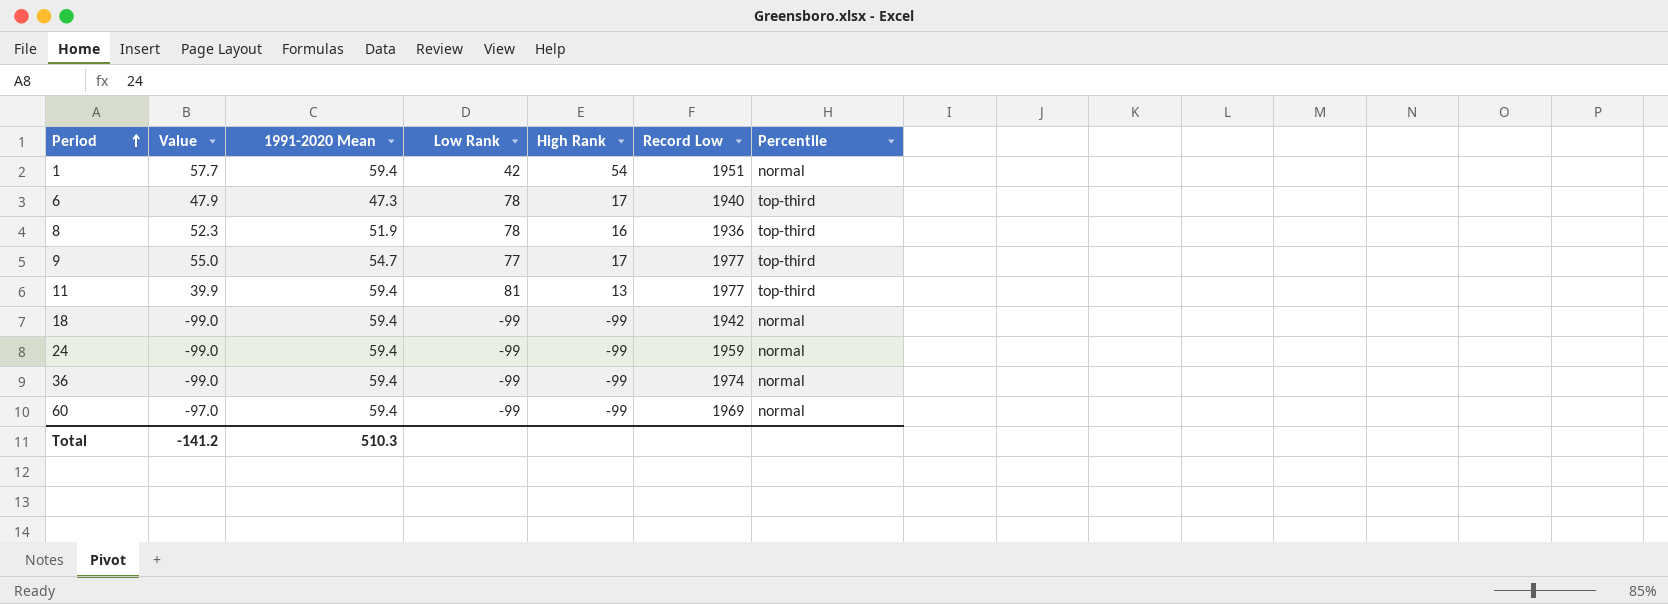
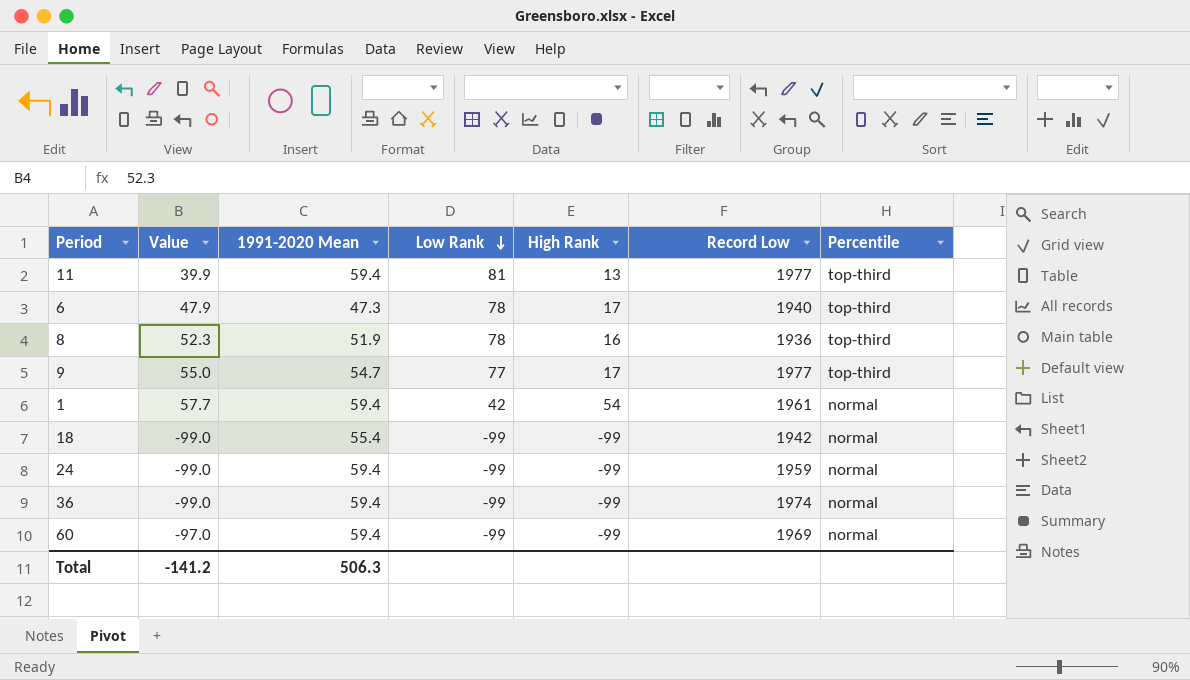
row order: Period ascending -> Low Rank descending
1 | Record Low: 1951 -> 1961
18 | 1991-2020 Mean: 59.4 -> 55.4
Total | 1991-2020 Mean: 510.3 -> 506.3

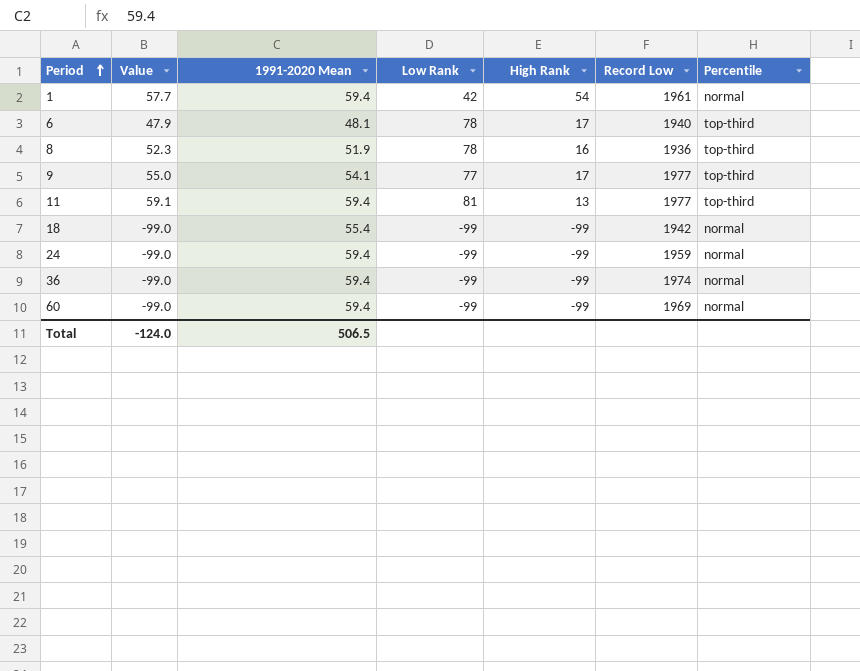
row order: Low Rank descending -> Period ascending
6 | 1991-2020 Mean: 47.3 -> 48.1
9 | 1991-2020 Mean: 54.7 -> 54.1
11 | Value: 39.9 -> 59.1
60 | Value: -97.0 -> -99.0
Total | Value: -141.2 -> -124.0
Total | 1991-2020 Mean: 506.3 -> 506.5

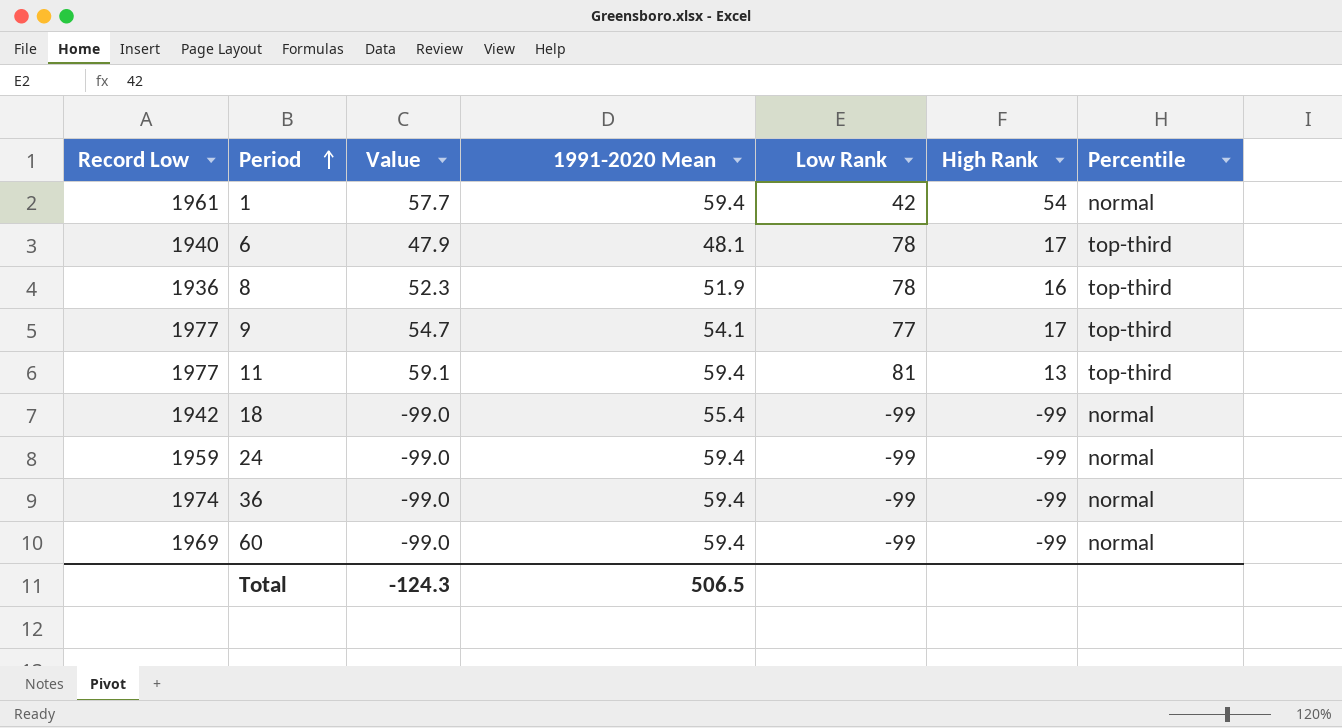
column Record Low | position: 6 -> 1
9 | Value: 55.0 -> 54.7
Total | Value: -124.0 -> -124.3

